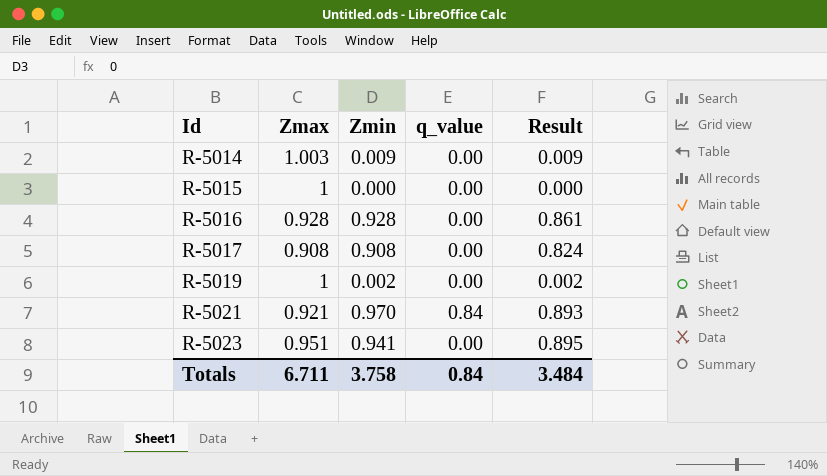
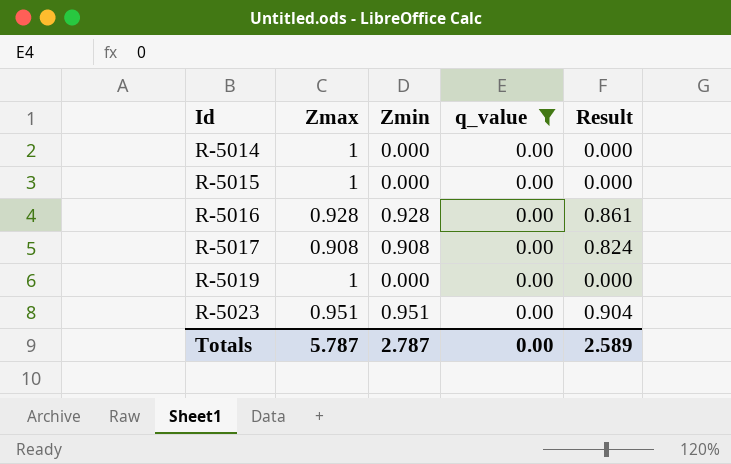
filter: none -> q_value = 0.00
R-5014 | Zmax: 1.003 -> 1
R-5014 | Zmin: 0.009 -> 0.000
R-5014 | Result: 0.009 -> 0.000
R-5019 | Zmin: 0.002 -> 0.000
R-5019 | Result: 0.002 -> 0.000
R-5023 | Zmin: 0.941 -> 0.951
R-5023 | Result: 0.895 -> 0.904
Totals | Zmax: 6.711 -> 5.787
Totals | Zmin: 3.758 -> 2.787
Totals | q_value: 0.84 -> 0.00
Totals | Result: 3.484 -> 2.589

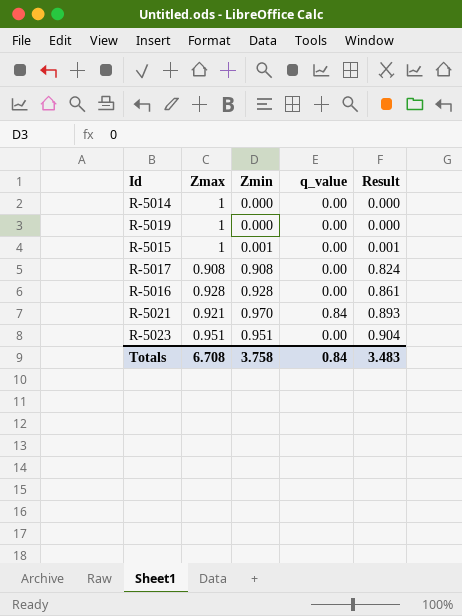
filter: q_value = 0.00 -> none
row order: Id ascending -> Result ascending
R-5015 | Zmin: 0.000 -> 0.001
R-5015 | Result: 0.000 -> 0.001
Totals | Zmax: 5.787 -> 6.708
Totals | Zmin: 2.787 -> 3.758
Totals | q_value: 0.00 -> 0.84
Totals | Result: 2.589 -> 3.483

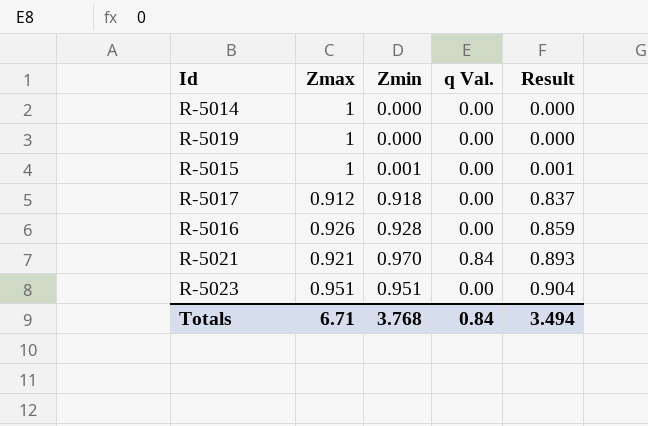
column name: q_value -> q Val.
R-5017 | Zmax: 0.908 -> 0.912
R-5017 | Zmin: 0.908 -> 0.918
R-5017 | Result: 0.824 -> 0.837
R-5016 | Zmax: 0.928 -> 0.926
R-5016 | Result: 0.861 -> 0.859
Totals | Zmax: 6.708 -> 6.71
Totals | Zmin: 3.758 -> 3.768
Totals | Result: 3.483 -> 3.494

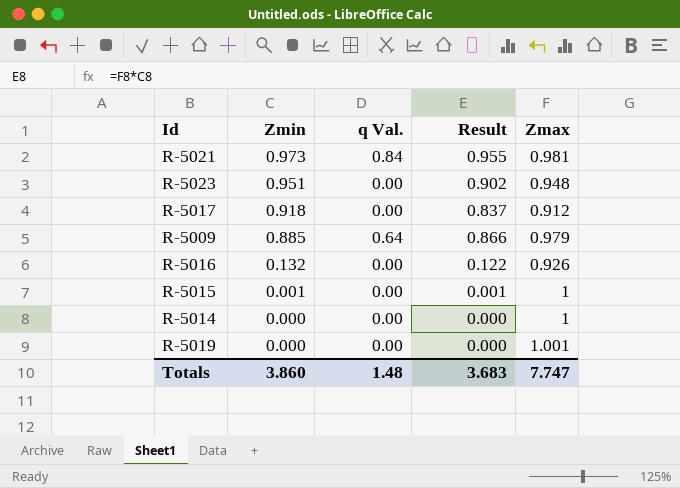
row order: Result ascending -> Zmin descending
column Zmax | position: 2 -> 5
R-5021 | Zmin: 0.970 -> 0.973
R-5021 | Result: 0.893 -> 0.955
R-5021 | Zmax: 0.921 -> 0.981
R-5023 | Result: 0.904 -> 0.902
R-5023 | Zmax: 0.951 -> 0.948
row R-5009: none -> 0.885 | 0.64 | 0.866 | 0.979
R-5016 | Zmin: 0.928 -> 0.132
R-5016 | Result: 0.859 -> 0.122
R-5019 | Zmax: 1 -> 1.001
Totals | Zmin: 3.768 -> 3.860
Totals | q Val.: 0.84 -> 1.48
Totals | Result: 3.494 -> 3.683
Totals | Zmax: 6.71 -> 7.747

